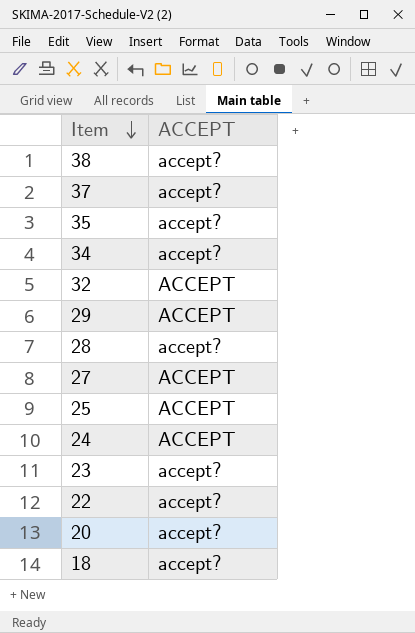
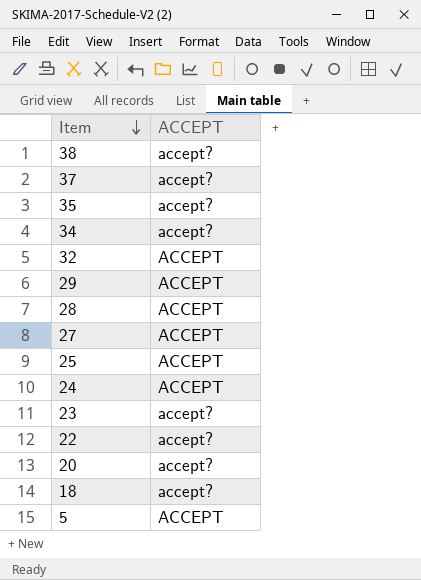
28 | ACCEPT: accept? -> ACCEPT
row 5: none -> ACCEPT

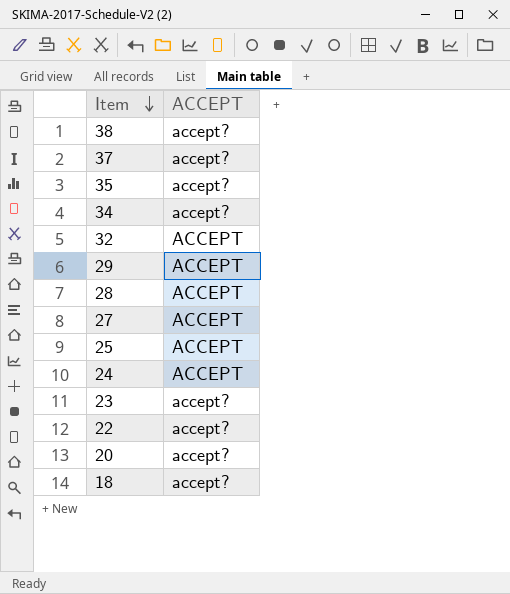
row 5: ACCEPT -> none

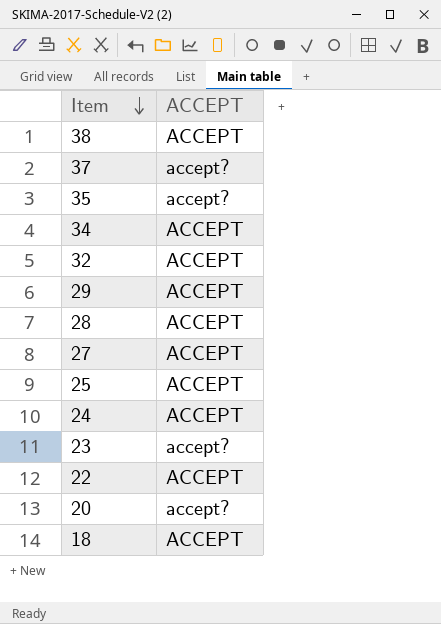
38 | ACCEPT: accept? -> ACCEPT
34 | ACCEPT: accept? -> ACCEPT
22 | ACCEPT: accept? -> ACCEPT
18 | ACCEPT: accept? -> ACCEPT

